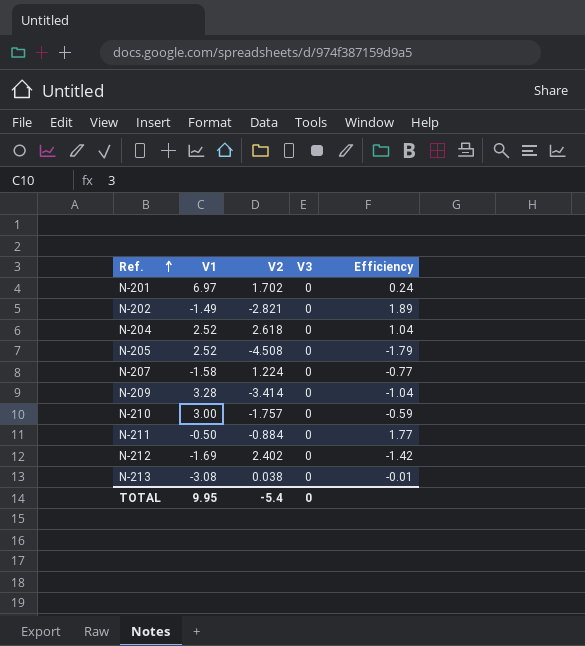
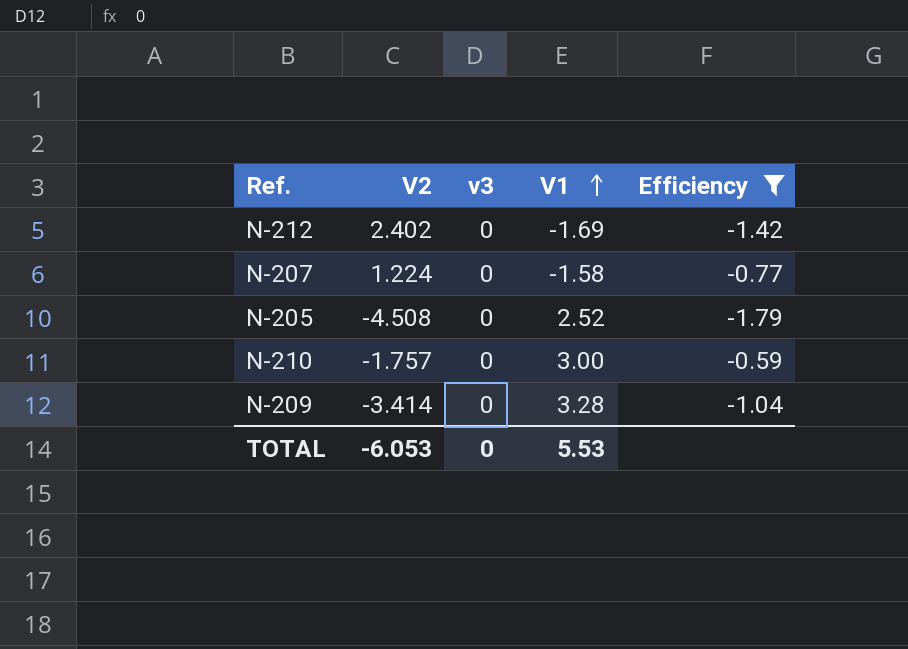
filter: none -> Efficiency <= -0.59
row order: Ref. ascending -> V1 ascending
column name: V3 -> v3
column V1 | position: 2 -> 4
TOTAL | V2: -5.4 -> -6.053
TOTAL | V1: 9.95 -> 5.53

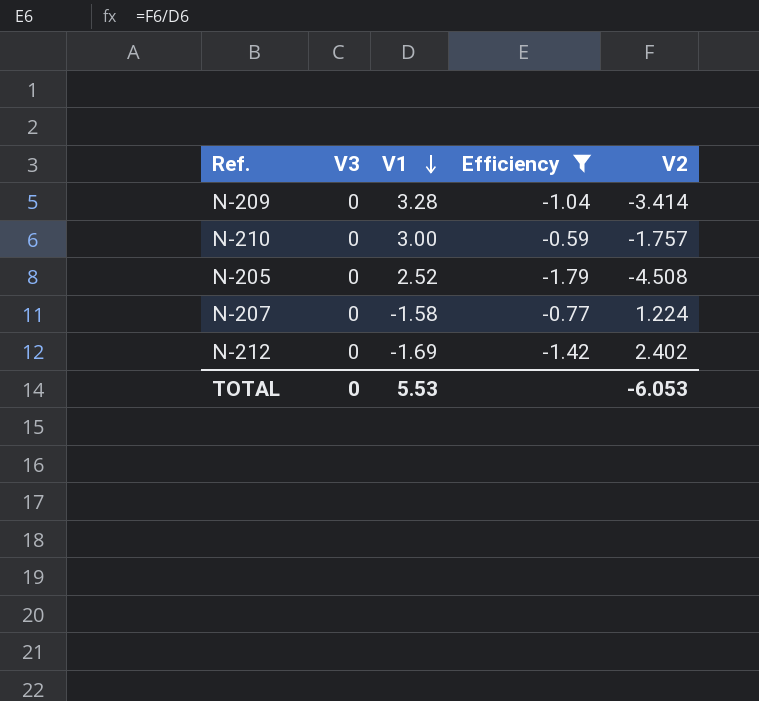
row order: V1 ascending -> V1 descending
column name: v3 -> V3
column V2 | position: 2 -> 5

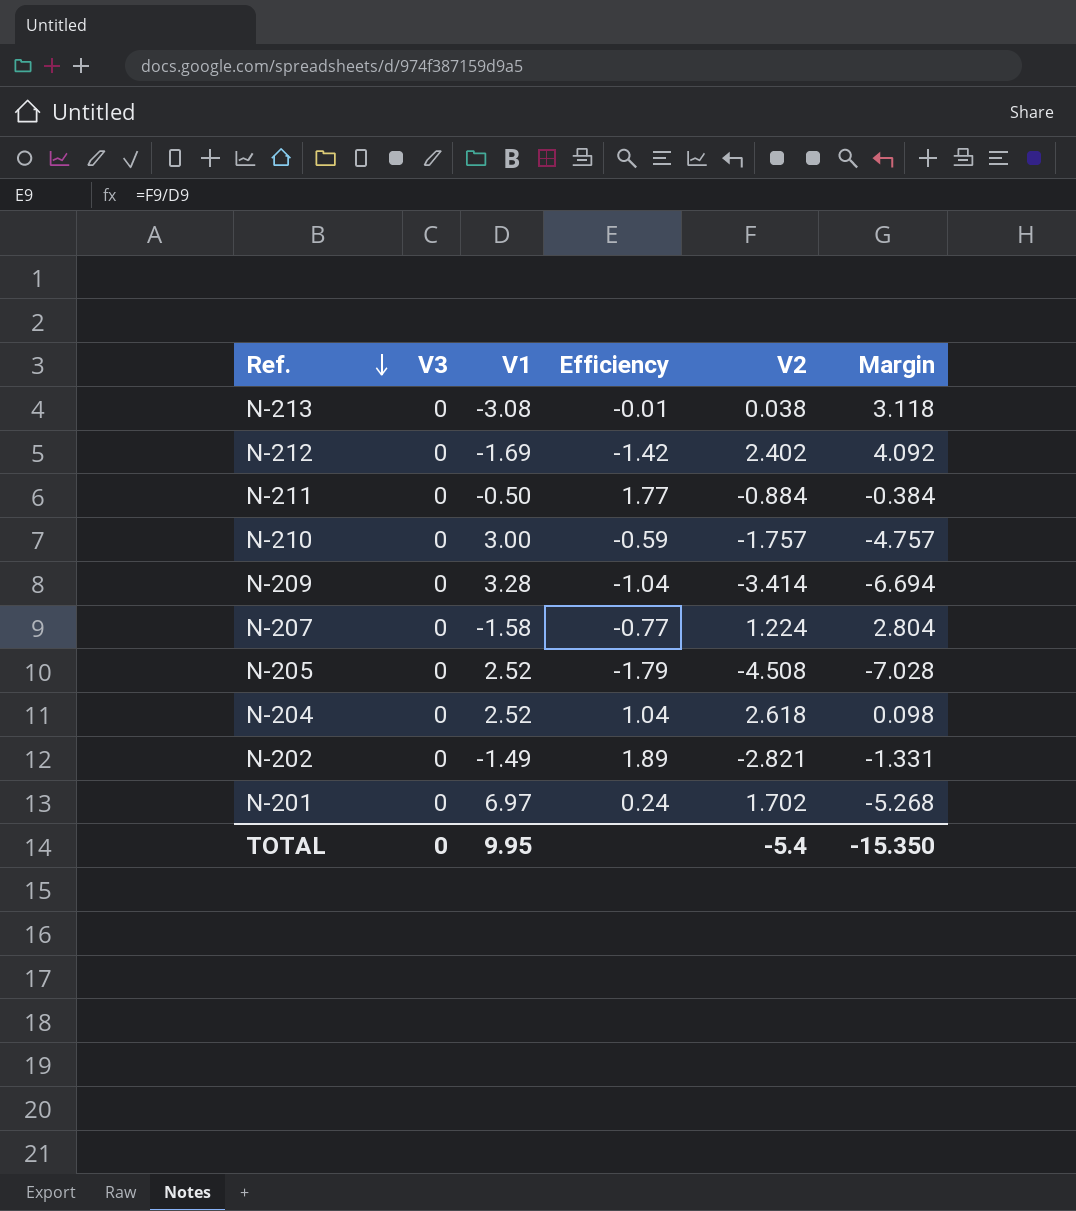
filter: Efficiency <= -0.59 -> none
row order: V1 descending -> Ref. descending
column Margin | formula: none -> [V2] - [V1]
TOTAL | V1: 5.53 -> 9.95
TOTAL | V2: -6.053 -> -5.4

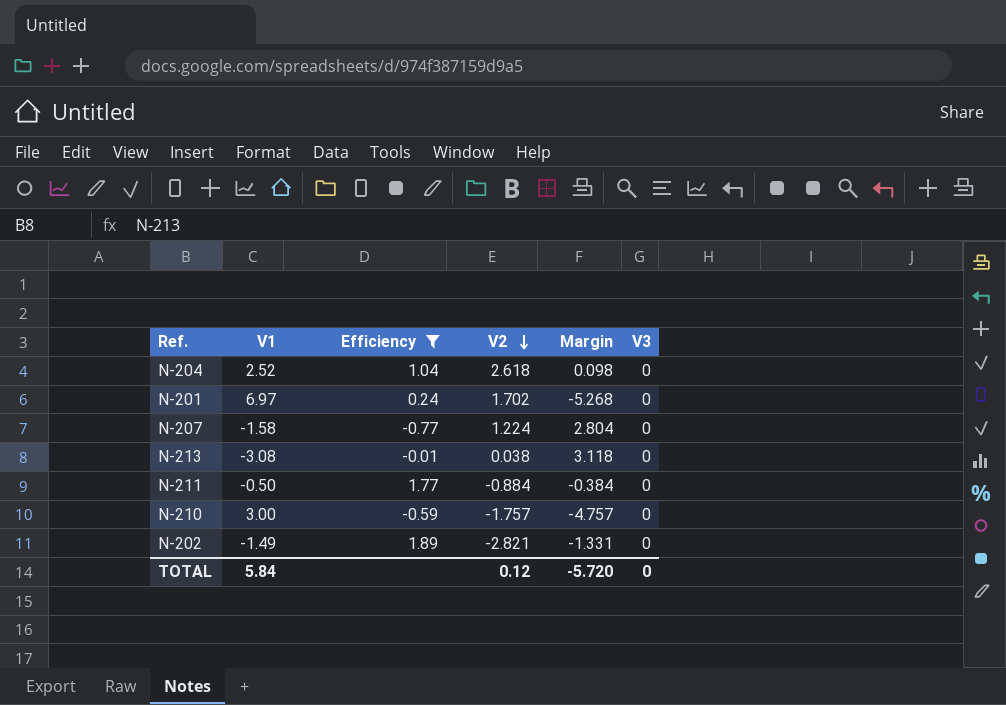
filter: none -> Efficiency >= -0.77
row order: Ref. descending -> V2 descending
column V3 | position: 2 -> 6
TOTAL | V1: 9.95 -> 5.84
TOTAL | V2: -5.4 -> 0.12
TOTAL | Margin: -15.350 -> -5.720

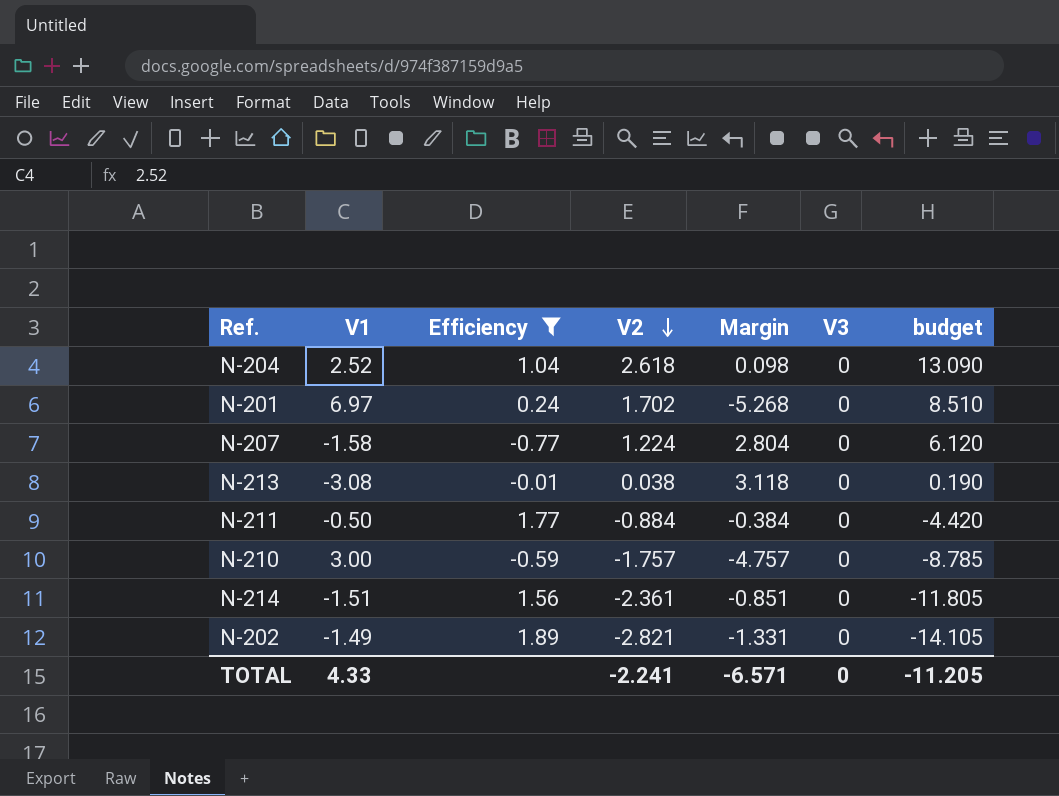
column budget | formula: none -> [V2] * 5
row N-214: none -> -1.51 | 1.56 | -2.361 | -0.851 | 0 | -11.805
TOTAL | V1: 5.84 -> 4.33
TOTAL | V2: 0.12 -> -2.241
TOTAL | Margin: -5.720 -> -6.571

